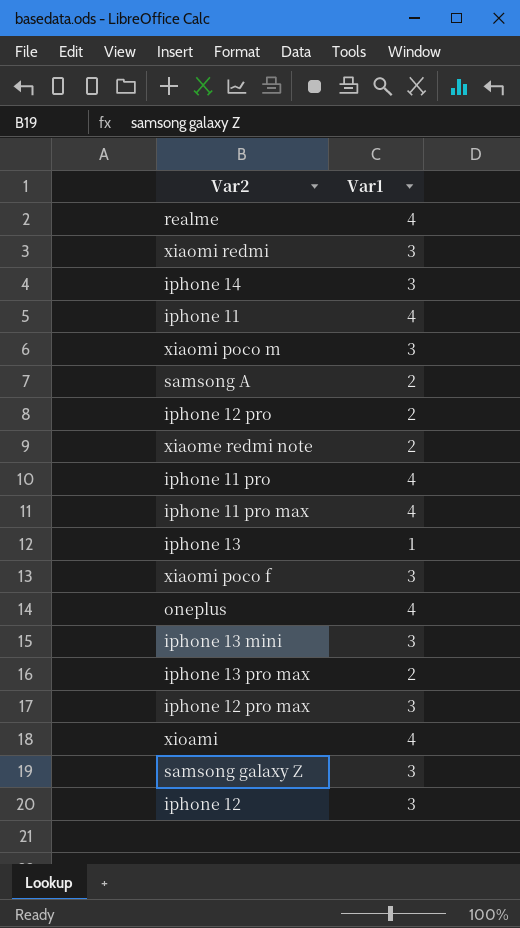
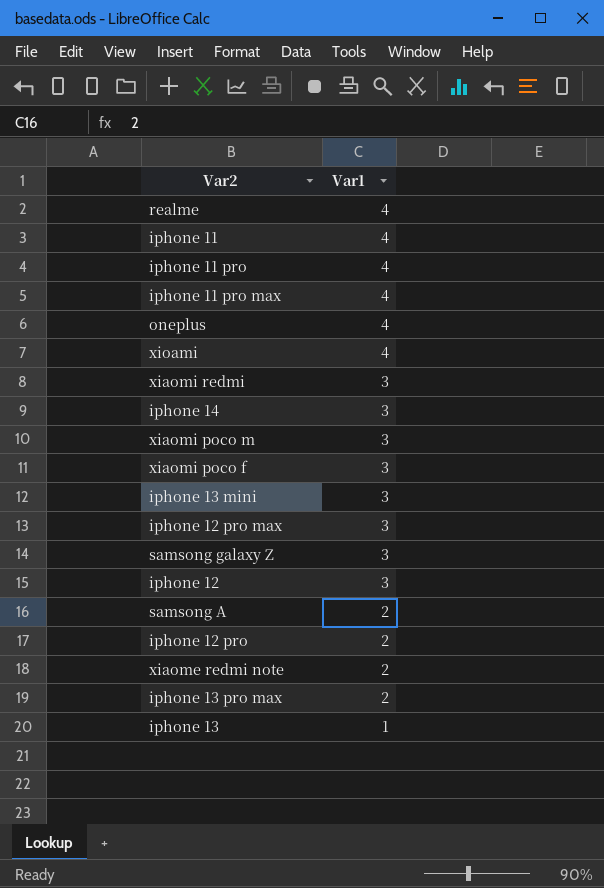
row order: none -> Var1 descending

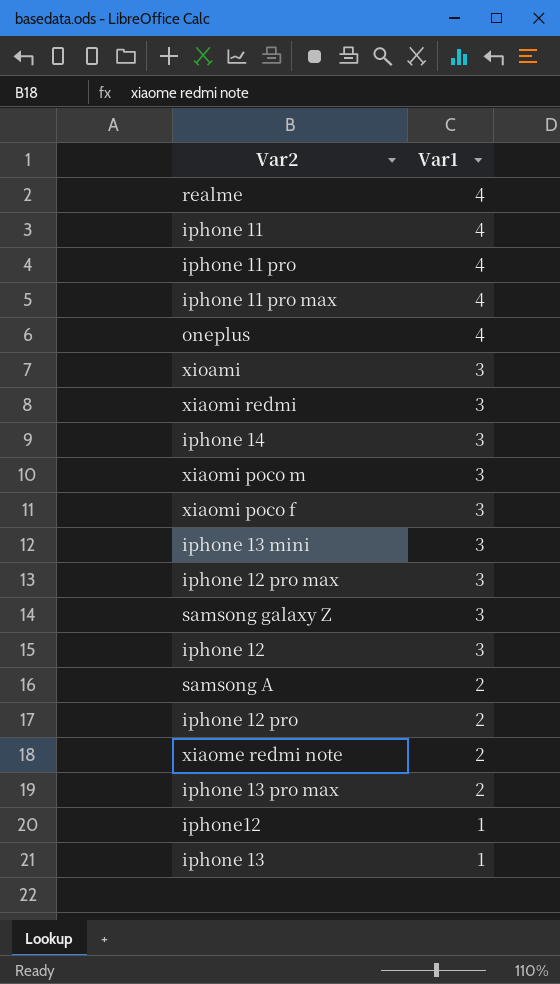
xioami | Var1: 4 -> 3
row iphone12: none -> 1

